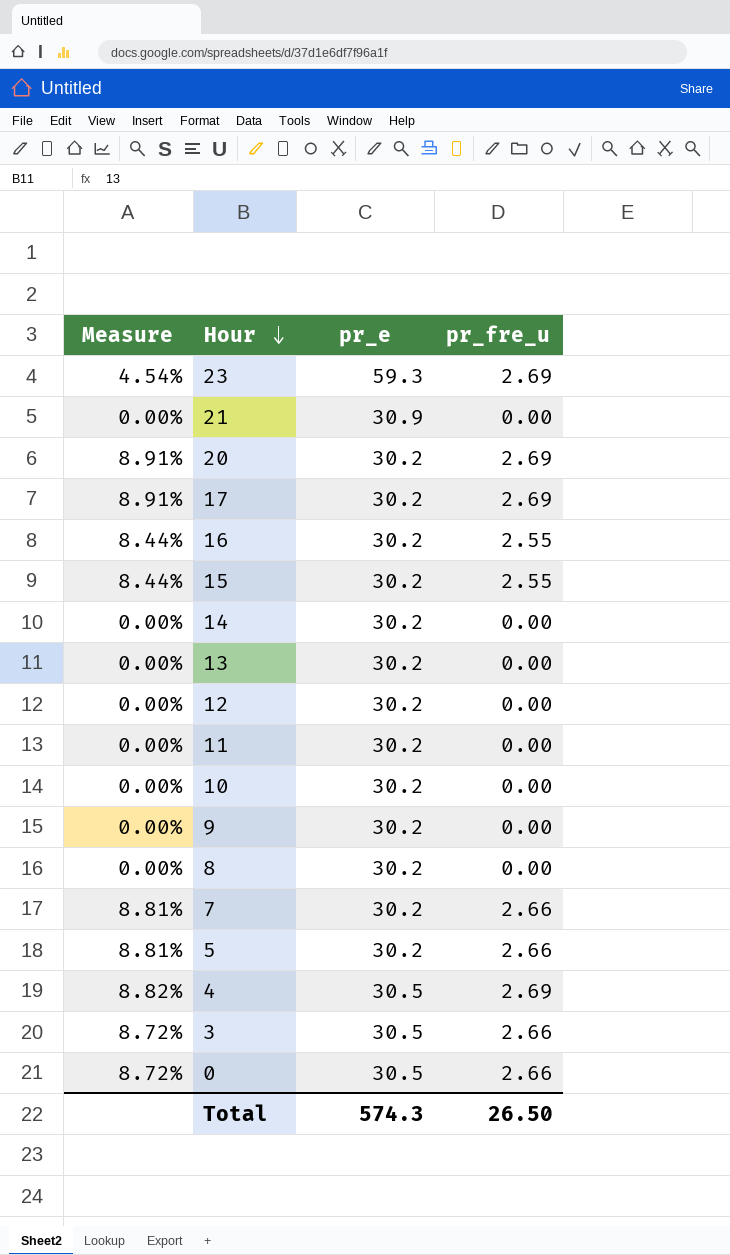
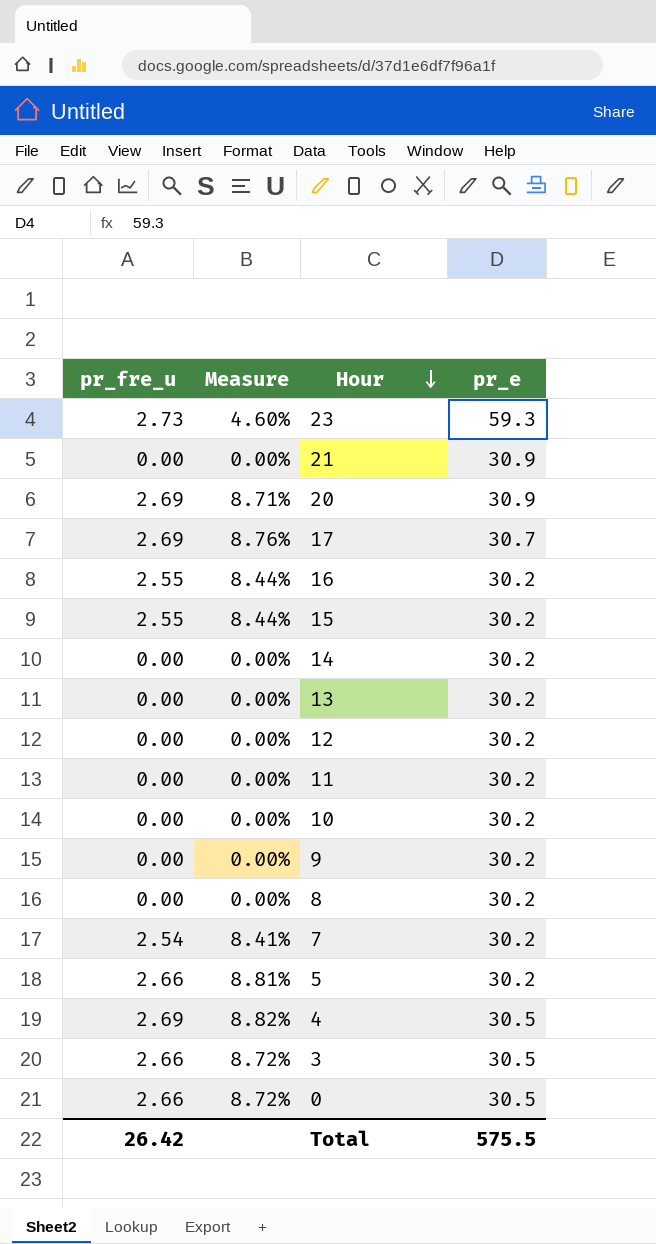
column pr_fre_u | position: 4 -> 1
23 | pr_fre_u: 2.69 -> 2.73
23 | Measure: 4.54% -> 4.60%
20 | Measure: 8.91% -> 8.71%
20 | pr_e: 30.2 -> 30.9
17 | Measure: 8.91% -> 8.76%
17 | pr_e: 30.2 -> 30.7
7 | pr_fre_u: 2.66 -> 2.54
7 | Measure: 8.81% -> 8.41%
Total | pr_fre_u: 26.50 -> 26.42
Total | pr_e: 574.3 -> 575.5

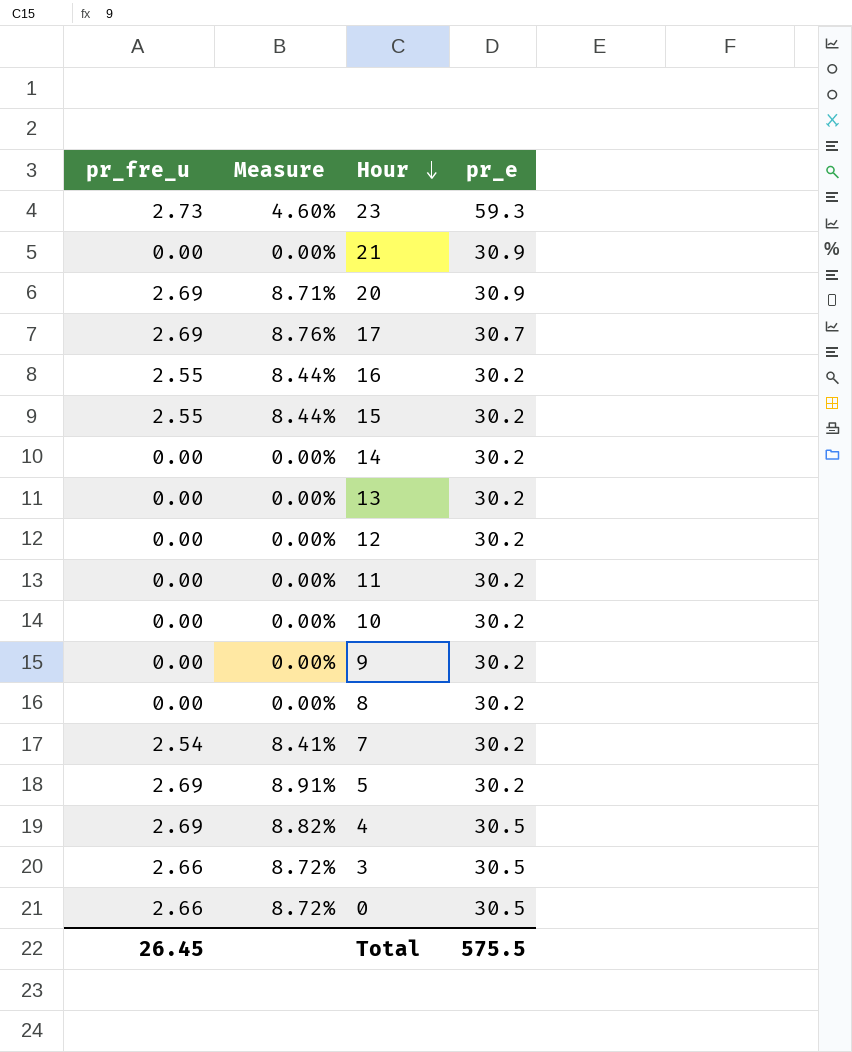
5 | pr_fre_u: 2.66 -> 2.69
5 | Measure: 8.81% -> 8.91%
Total | pr_fre_u: 26.42 -> 26.45

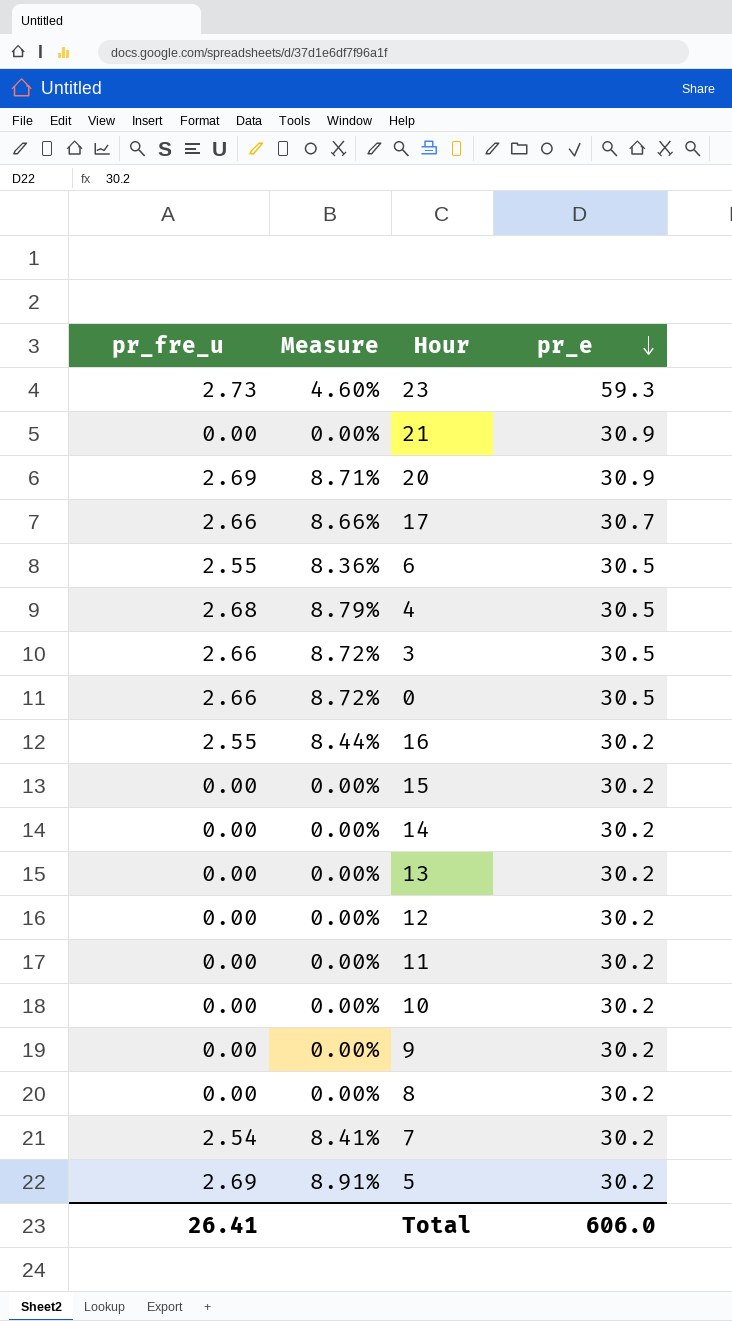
row order: Hour descending -> pr_e descending
17 | pr_fre_u: 2.69 -> 2.66
17 | Measure: 8.76% -> 8.66%
row 6: none -> 2.55 | 8.36% | 30.5
4 | pr_fre_u: 2.69 -> 2.68
4 | Measure: 8.82% -> 8.79%
15 | pr_fre_u: 2.55 -> 0.00
15 | Measure: 8.44% -> 0.00%
Total | pr_fre_u: 26.45 -> 26.41
Total | pr_e: 575.5 -> 606.0

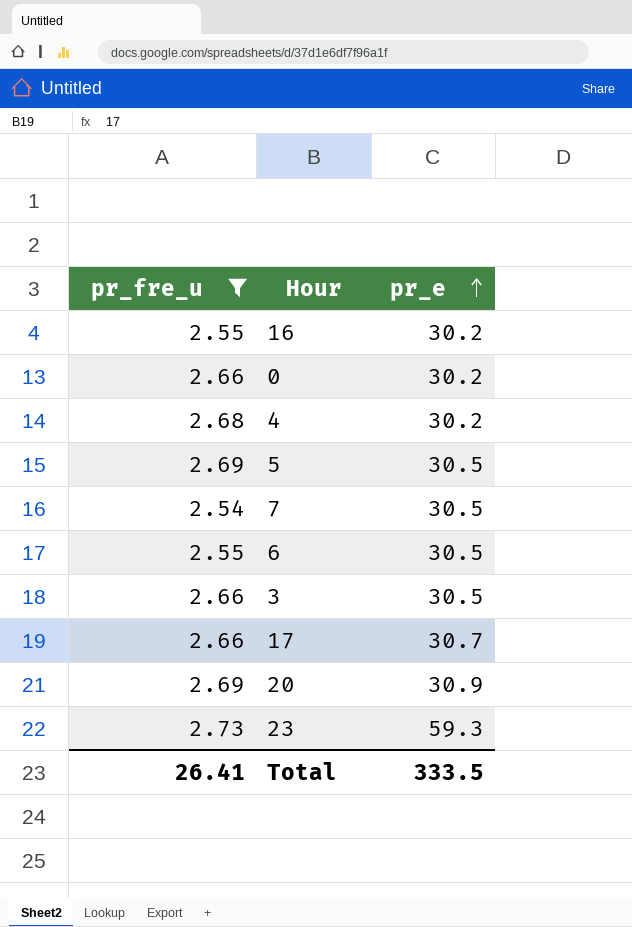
filter: none -> pr_fre_u != 0.00
row order: pr_e descending -> pr_e ascending
column Measure | formula: [pr_fre_u] / [pr_e] -> none
0 | pr_e: 30.5 -> 30.2
4 | pr_e: 30.5 -> 30.2
5 | pr_e: 30.2 -> 30.5
7 | pr_e: 30.2 -> 30.5
Total | pr_e: 606.0 -> 333.5

